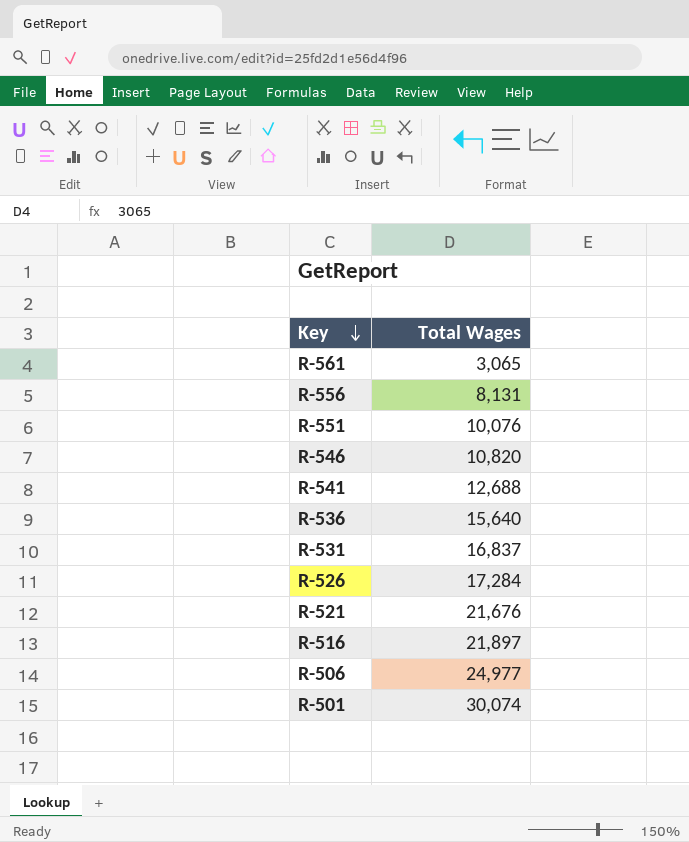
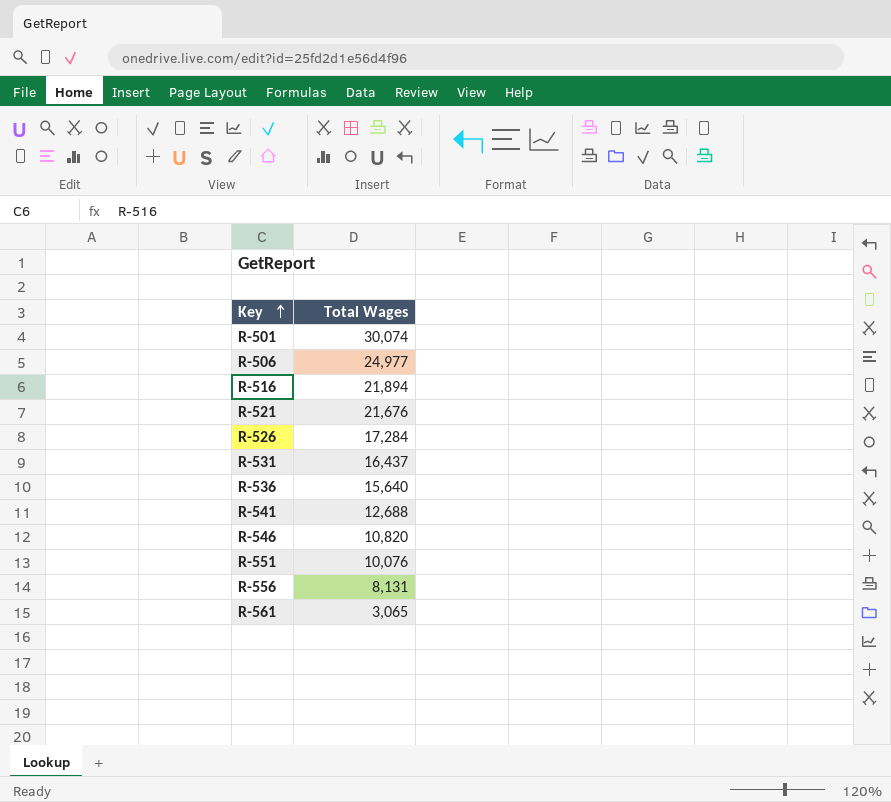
row order: Key descending -> Key ascending
R-516 | Total Wages: 21,897 -> 21,894
R-531 | Total Wages: 16,837 -> 16,437

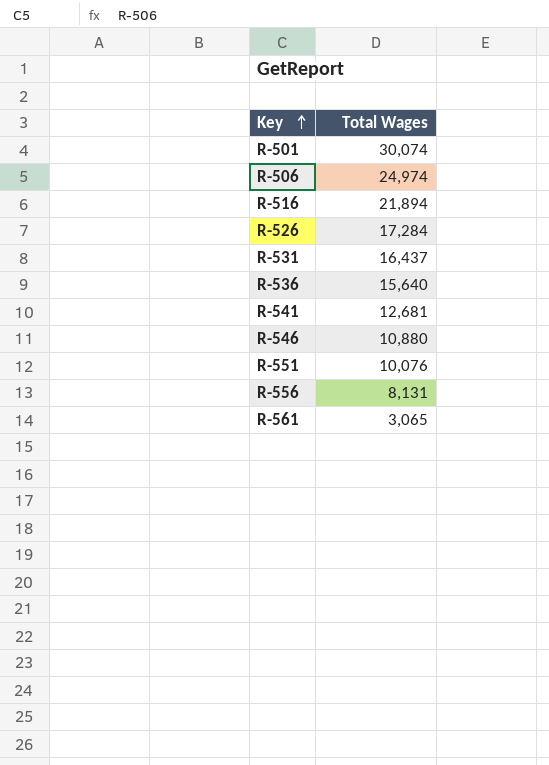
row R-521: 21,676 -> none
R-506 | Total Wages: 24,977 -> 24,974
R-541 | Total Wages: 12,688 -> 12,681
R-546 | Total Wages: 10,820 -> 10,880

